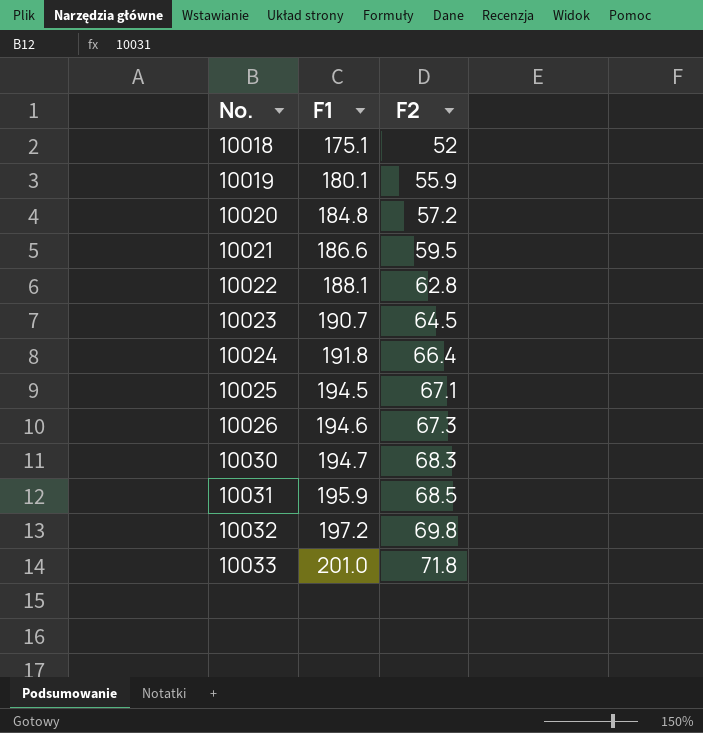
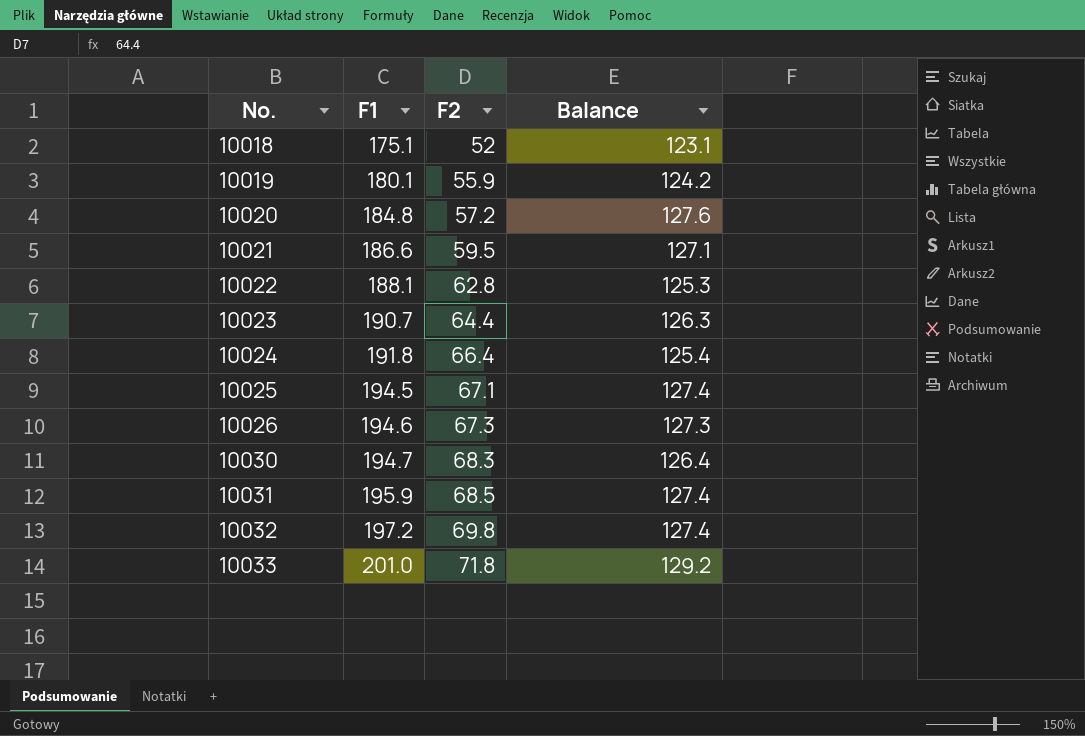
column Balance | formula: none -> [F1] - [F2]
10023 | F2: 64.5 -> 64.4

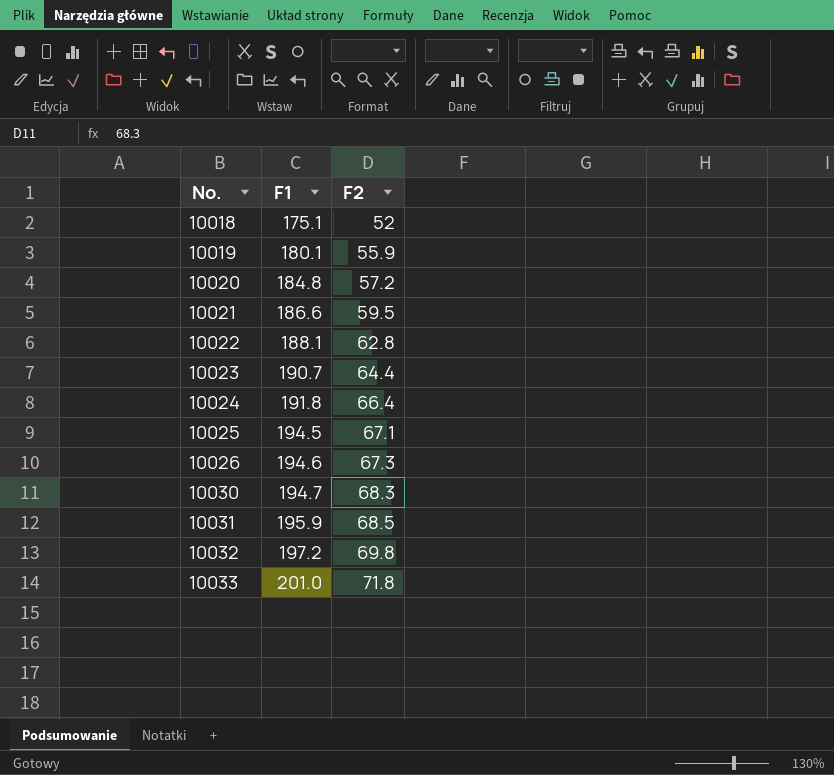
column Balance | formula: [F1] - [F2] -> none

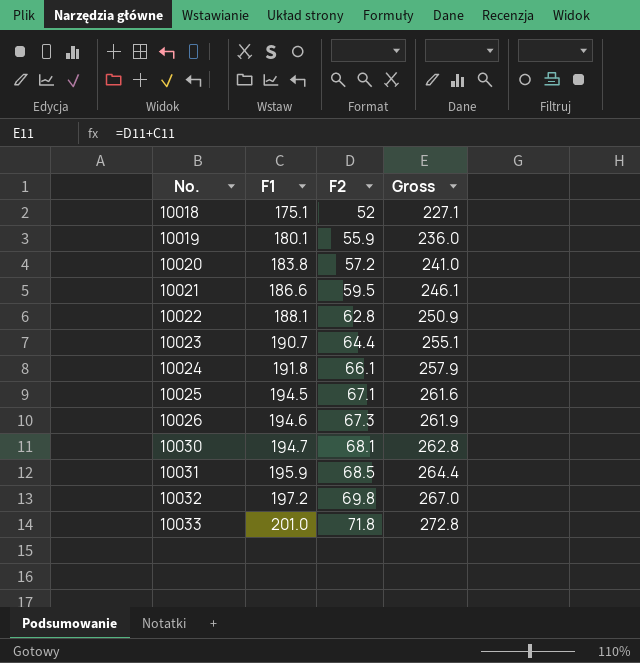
column Gross | formula: none -> [F1] + [F2]
10020 | F1: 184.8 -> 183.8
10024 | F2: 66.4 -> 66.1
10030 | F2: 68.3 -> 68.1

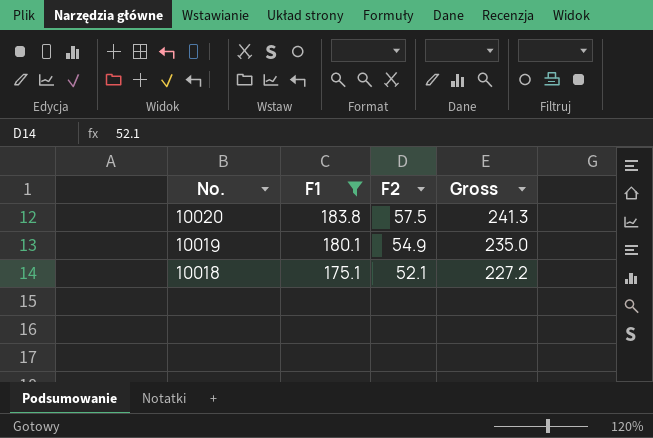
filter: none -> F1 <= 183.8
row order: No. ascending -> No. descending
10020 | F2: 57.2 -> 57.5
10020 | Gross: 241.0 -> 241.3
10019 | F2: 55.9 -> 54.9
10019 | Gross: 236.0 -> 235.0
10018 | F2: 52 -> 52.1
10018 | Gross: 227.1 -> 227.2

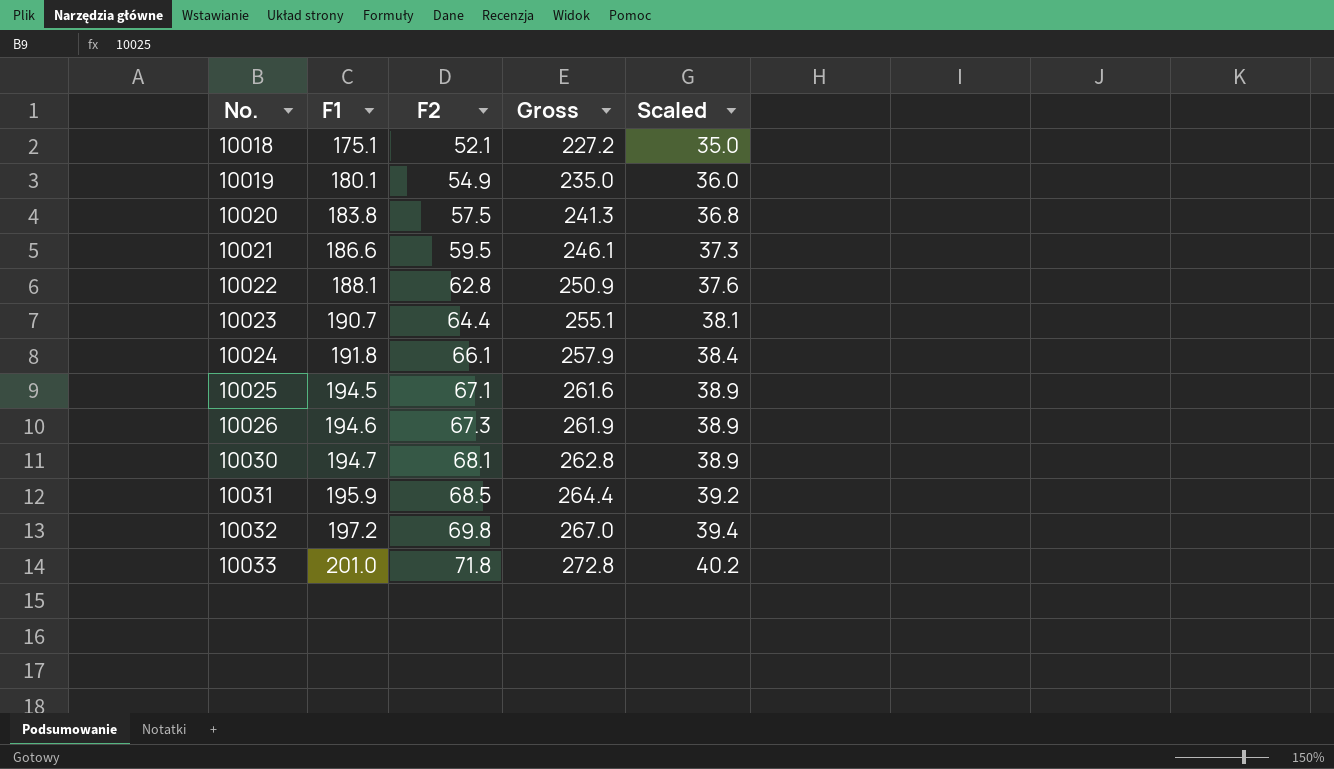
filter: F1 <= 183.8 -> none
row order: No. descending -> No. ascending
column Scaled | formula: none -> [F1] * 0.2

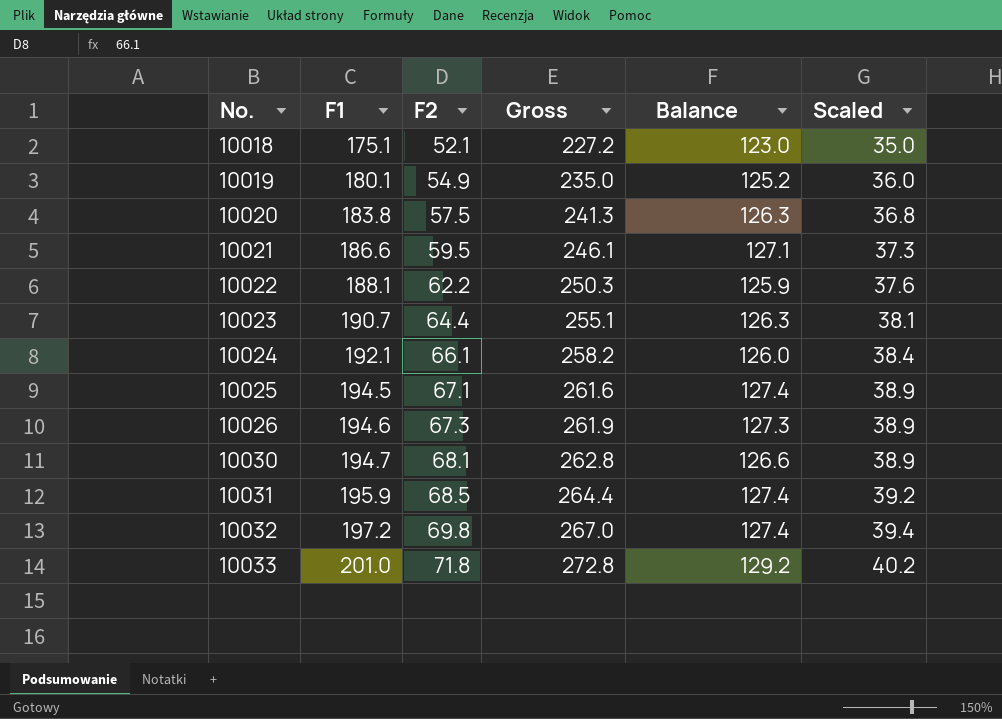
column Balance | formula: none -> [F1] - [F2]
10022 | F2: 62.8 -> 62.2
10022 | Gross: 250.9 -> 250.3
10024 | F1: 191.8 -> 192.1
10024 | Gross: 257.9 -> 258.2

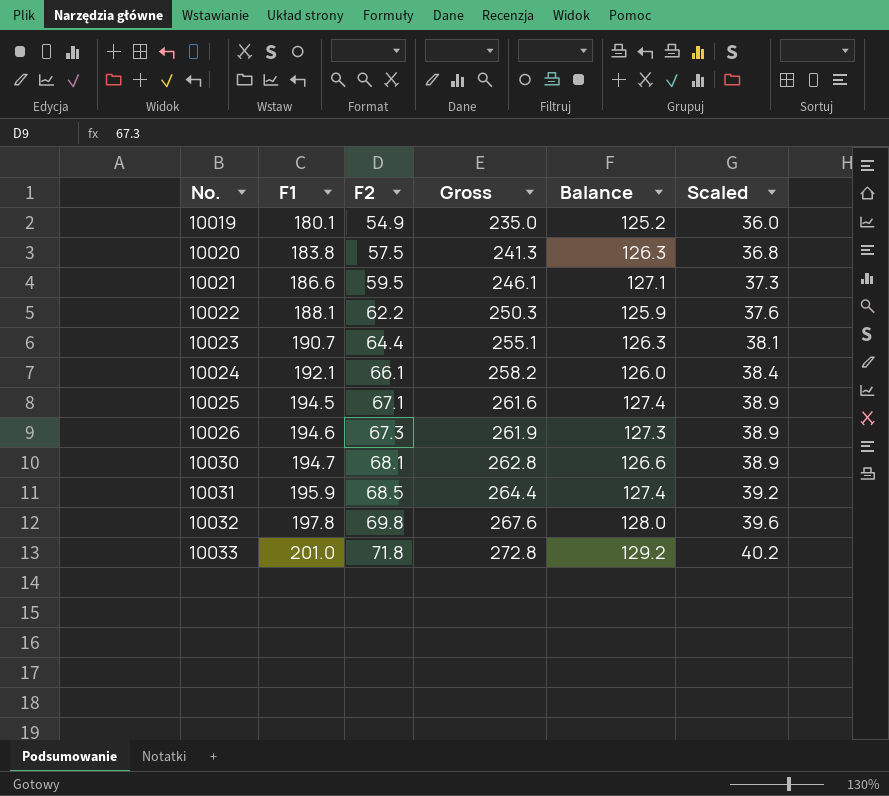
row 10018: 175.1 | 52.1 | 227.2 | 123.0 | 35.0 -> none
10032 | F1: 197.2 -> 197.8
10032 | Gross: 267.0 -> 267.6
10032 | Balance: 127.4 -> 128.0
10032 | Scaled: 39.4 -> 39.6

